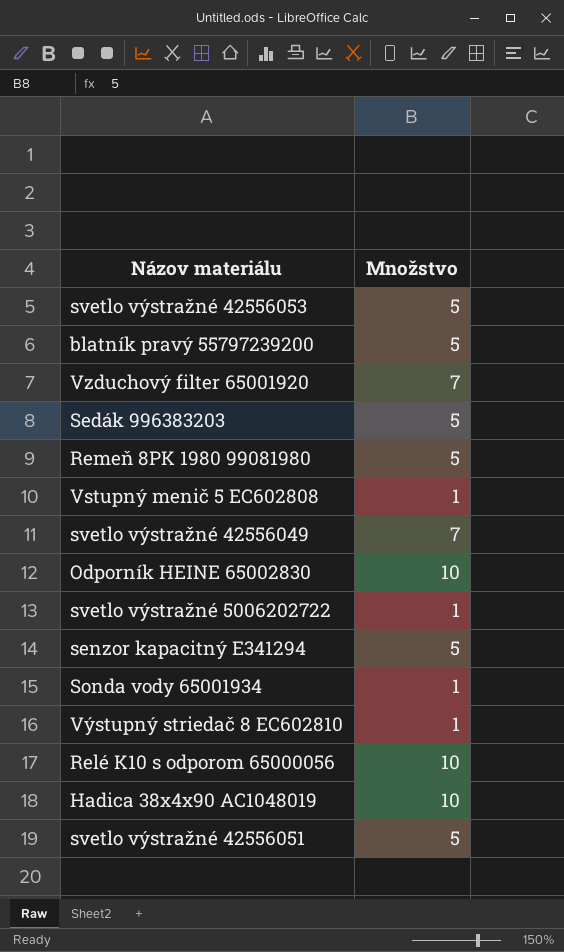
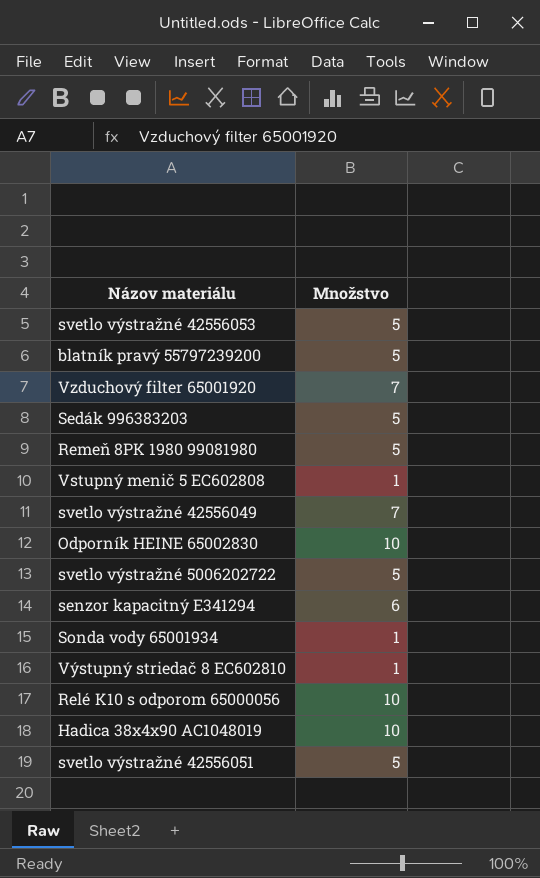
svetlo výstražné 5006202722 | Množstvo: 1 -> 5
senzor kapacitný E341294 | Množstvo: 5 -> 6

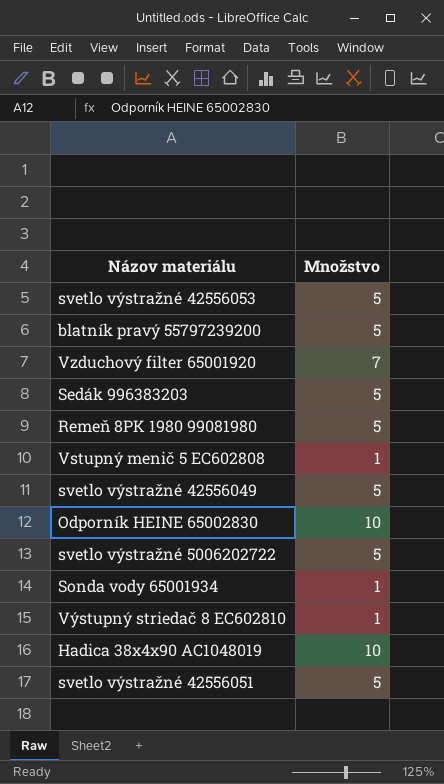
row senzor kapacitný E341294: 6 -> none
row Relé K10 s odporom 65000056: 10 -> none
svetlo výstražné 42556049 | Množstvo: 7 -> 5

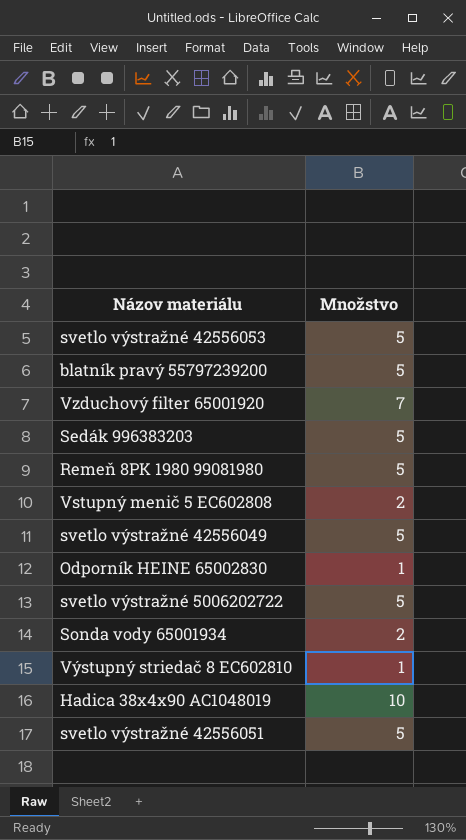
Vstupný menič 5 EC602808 | Množstvo: 1 -> 2
Odporník HEINE 65002830 | Množstvo: 10 -> 1
Sonda vody 65001934 | Množstvo: 1 -> 2

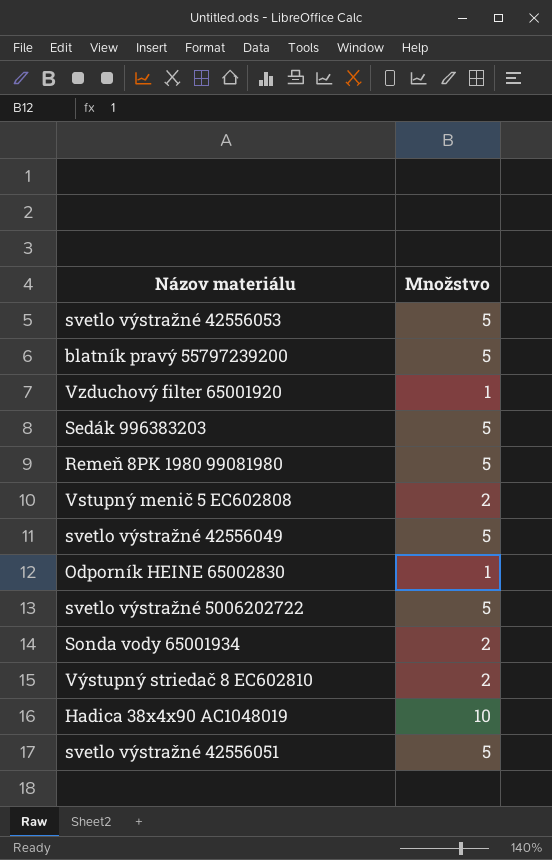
Vzduchový filter 65001920 | Množstvo: 7 -> 1
Výstupný striedač 8 EC602810 | Množstvo: 1 -> 2

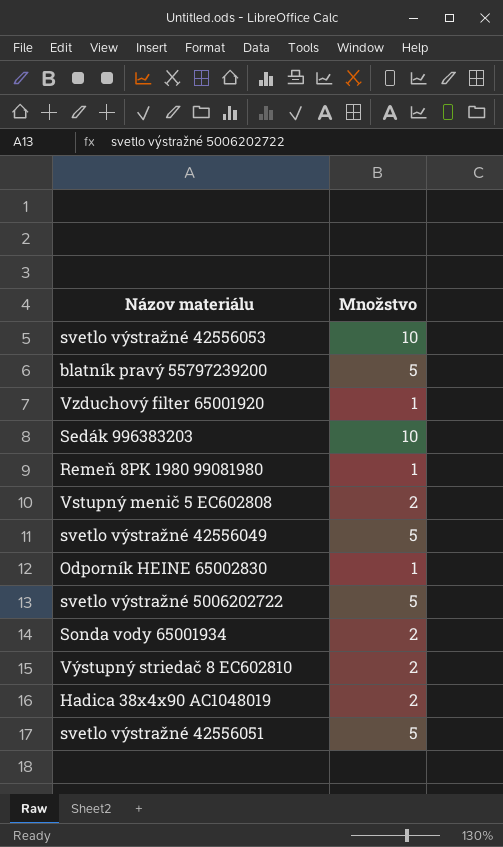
svetlo výstražné 42556053 | Množstvo: 5 -> 10
Sedák 996383203 | Množstvo: 5 -> 10
Remeň 8PK 1980 99081980 | Množstvo: 5 -> 1
Hadica 38x4x90 AC1048019 | Množstvo: 10 -> 2

